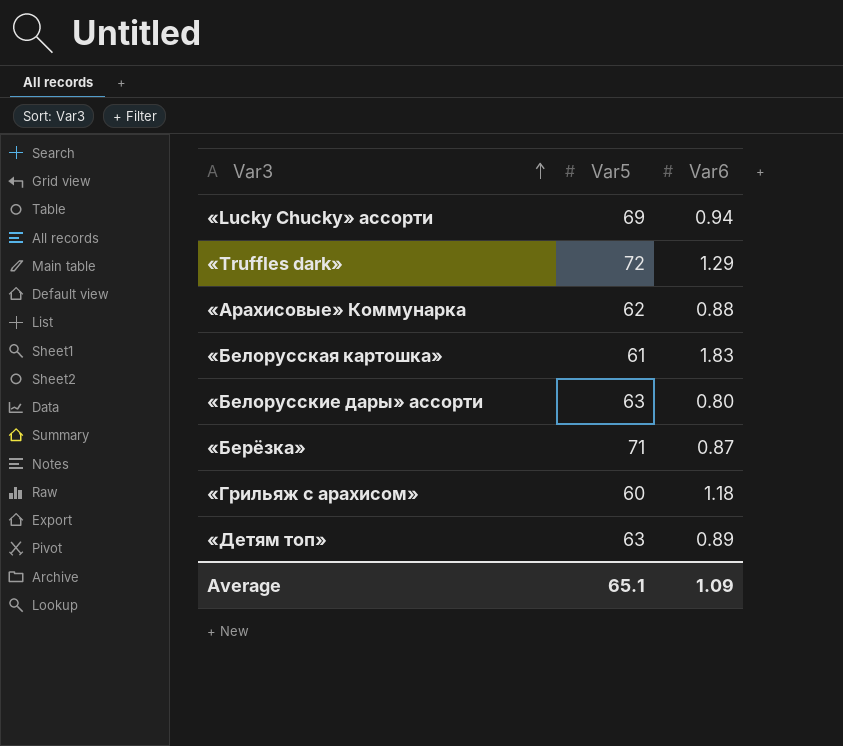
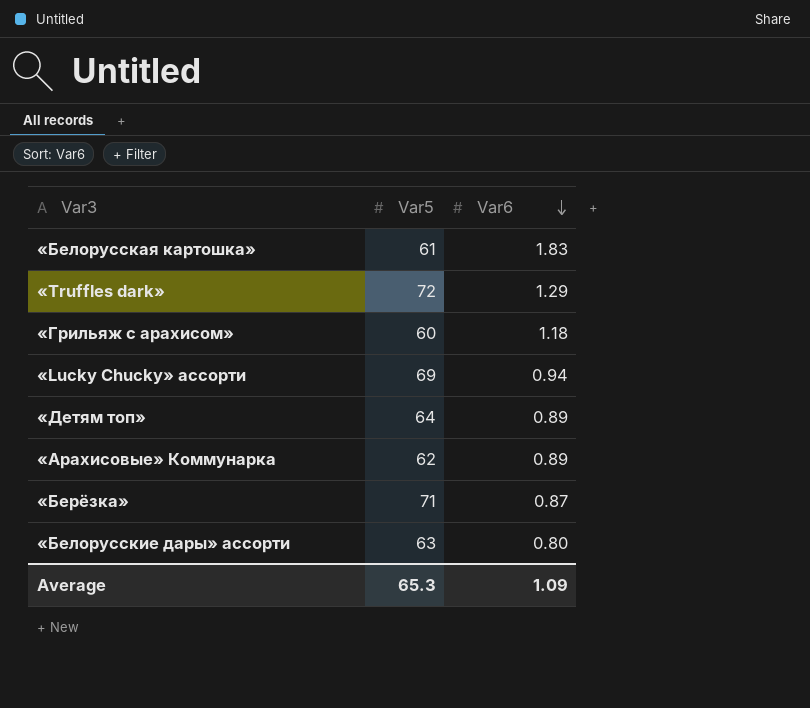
row order: Var3 ascending -> Var6 descending
«Детям топ» | Var5: 63 -> 64
«Арахисовые» Коммунарка | Var6: 0.88 -> 0.89
Average | Var5: 65.1 -> 65.3

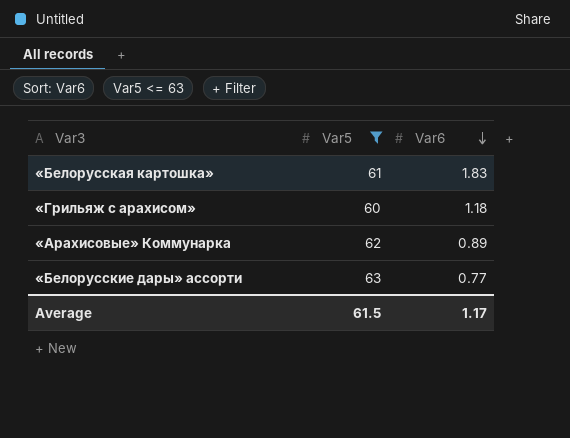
filter: none -> Var5 <= 63
«Белорусские дары» ассорти | Var6: 0.80 -> 0.77
Average | Var5: 65.3 -> 61.5
Average | Var6: 1.09 -> 1.17

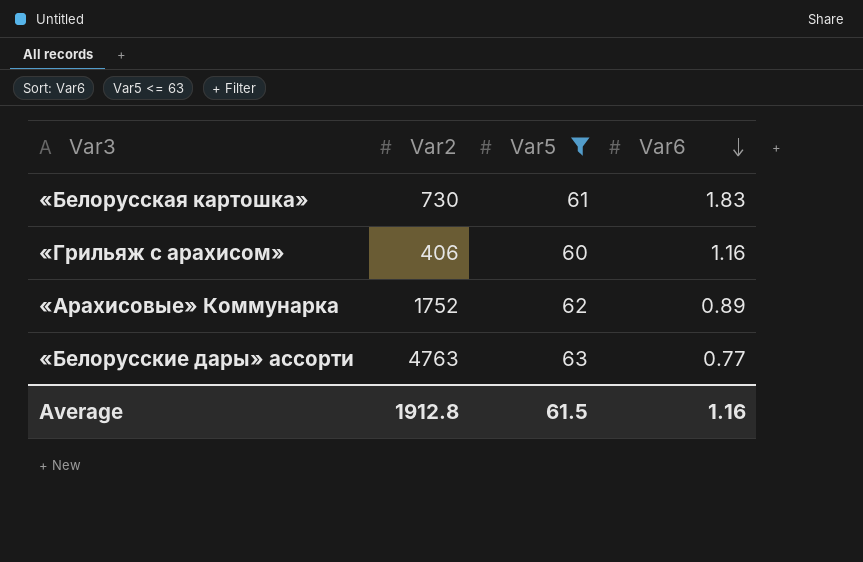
column Var2 | position: none -> 2
«Грильяж с арахисом» | Var6: 1.18 -> 1.16
Average | Var6: 1.17 -> 1.16

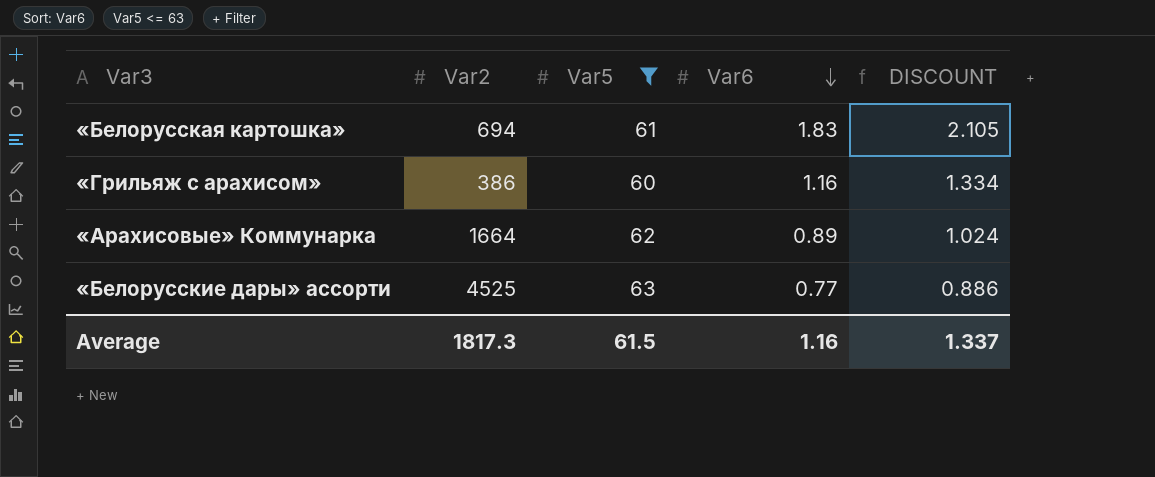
column DISCOUNT | formula: none -> [Var6] * 1.15
«Белорусская картошка» | Var2: 730 -> 694
«Грильяж с арахисом» | Var2: 406 -> 386
«Арахисовые» Коммунарка | Var2: 1752 -> 1664
«Белорусские дары» ассорти | Var2: 4763 -> 4525
Average | Var2: 1912.8 -> 1817.3

